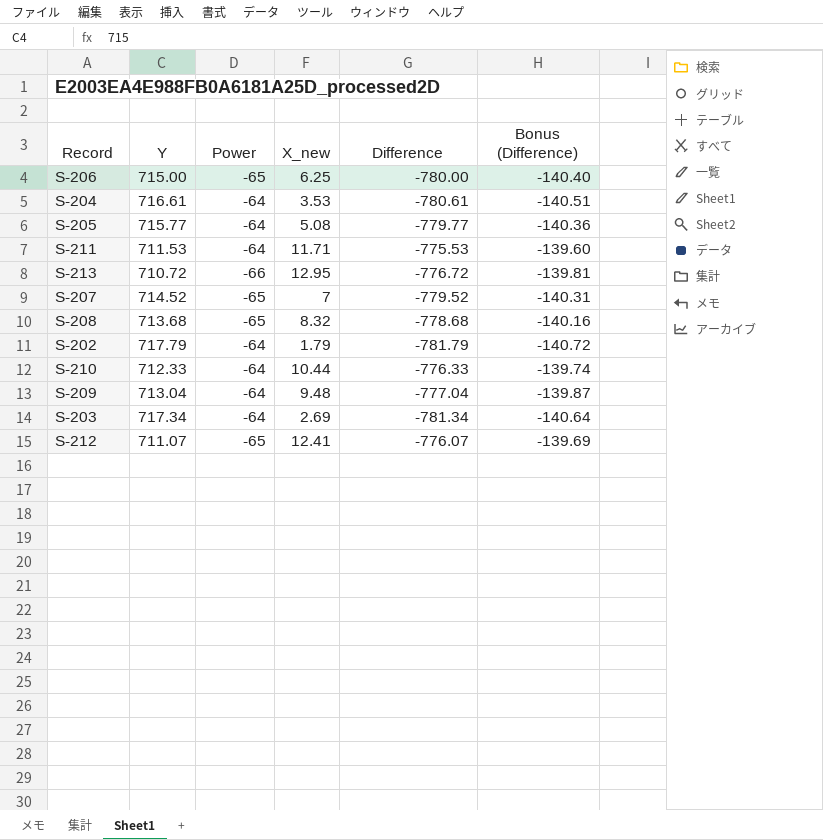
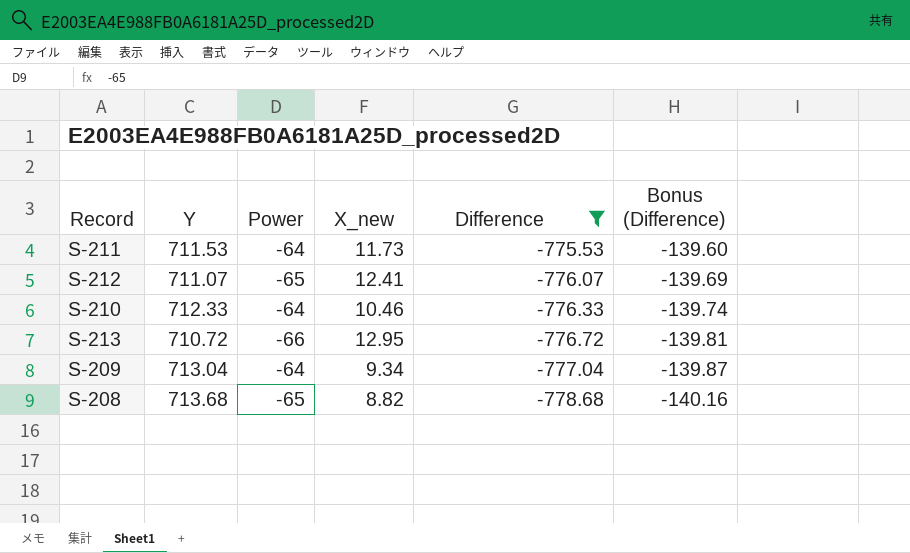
filter: none -> Difference >= -778.68
row order: none -> Difference descending
S-211 | X_new: 11.71 -> 11.73
S-210 | X_new: 10.44 -> 10.46
S-209 | X_new: 9.48 -> 9.34
S-208 | X_new: 8.32 -> 8.82

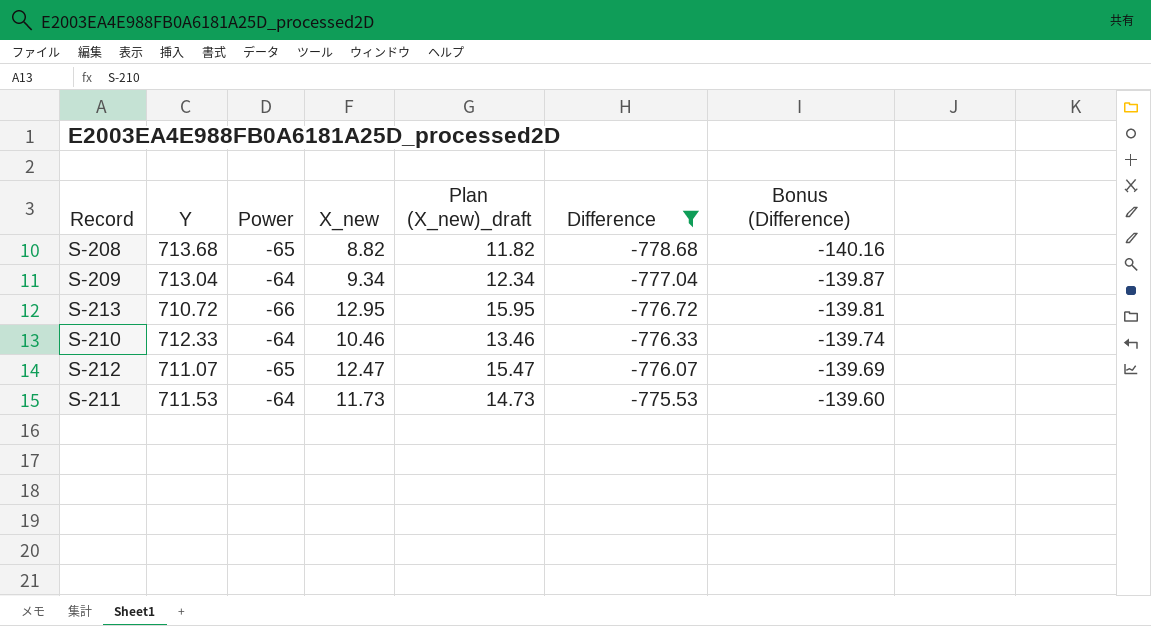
row order: Difference descending -> Difference ascending
column Plan (X_new)_draft | formula: none -> [X_new] + 3
S-212 | X_new: 12.41 -> 12.47

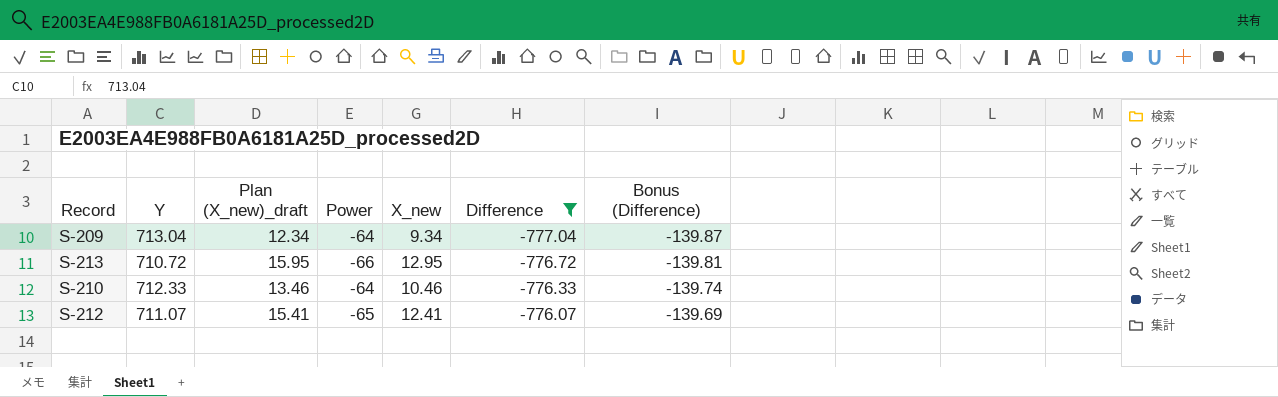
column Plan (X_new)_draft | position: 5 -> 3
row S-208: 713.68 | -65 | 8.82 | 11.82 | -778.68 | -140.16 -> none
row S-211: 711.53 | -64 | 11.73 | 14.73 | -775.53 | -139.60 -> none
S-212 | Plan (X_new)_draft: 15.47 -> 15.41
S-212 | X_new: 12.47 -> 12.41

